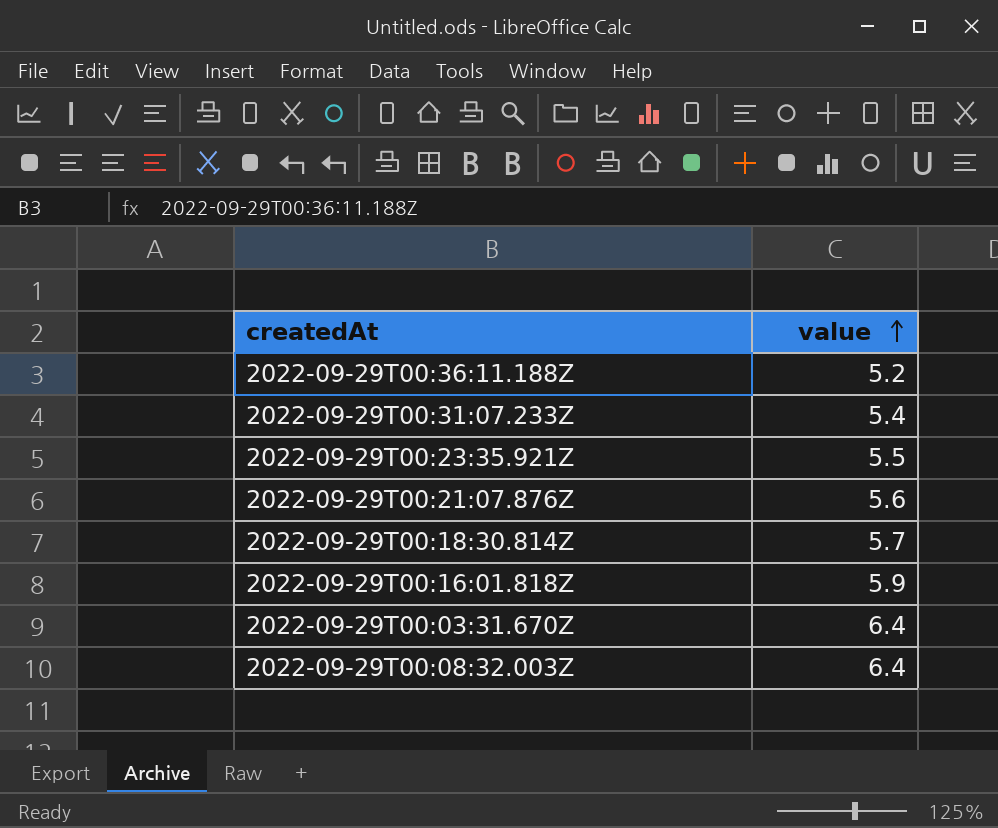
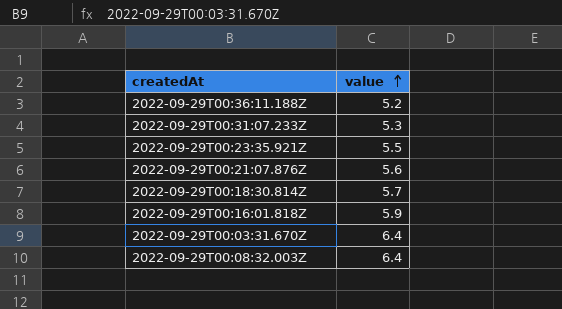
2022-09-29T00:31:07.233Z | value: 5.4 -> 5.3

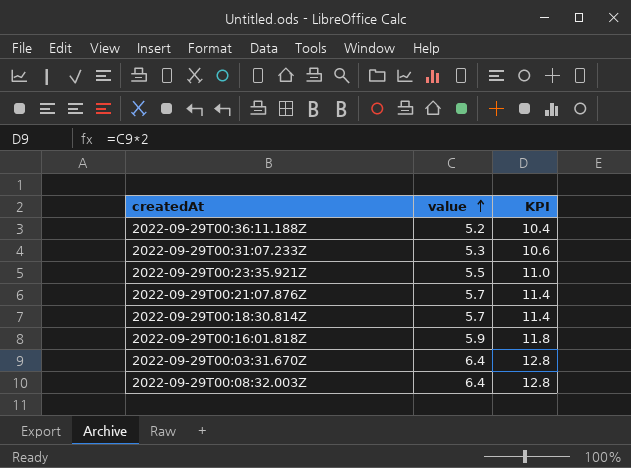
column KPI | formula: none -> [value] * 2
2022-09-29T00:21:07.876Z | value: 5.6 -> 5.7

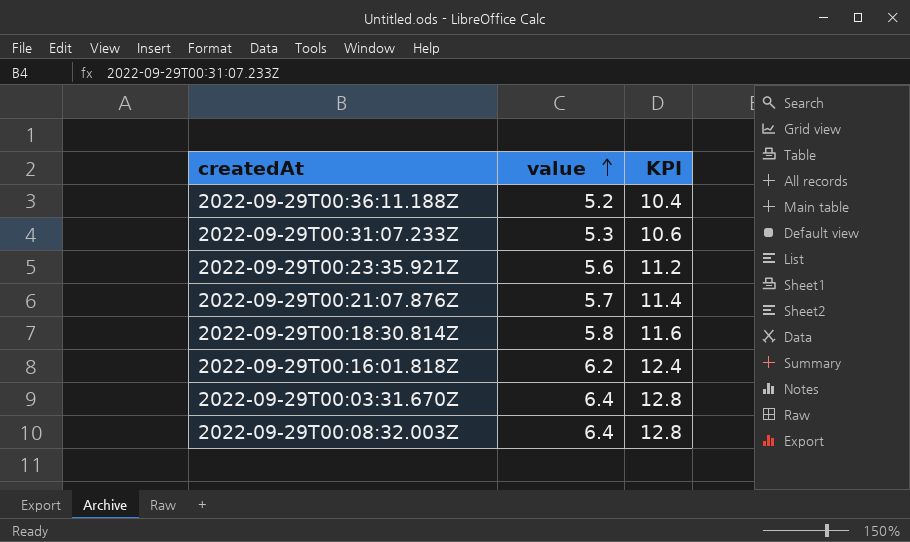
2022-09-29T00:23:35.921Z | value: 5.5 -> 5.6
2022-09-29T00:23:35.921Z | KPI: 11.0 -> 11.2
2022-09-29T00:18:30.814Z | value: 5.7 -> 5.8
2022-09-29T00:18:30.814Z | KPI: 11.4 -> 11.6
2022-09-29T00:16:01.818Z | value: 5.9 -> 6.2
2022-09-29T00:16:01.818Z | KPI: 11.8 -> 12.4

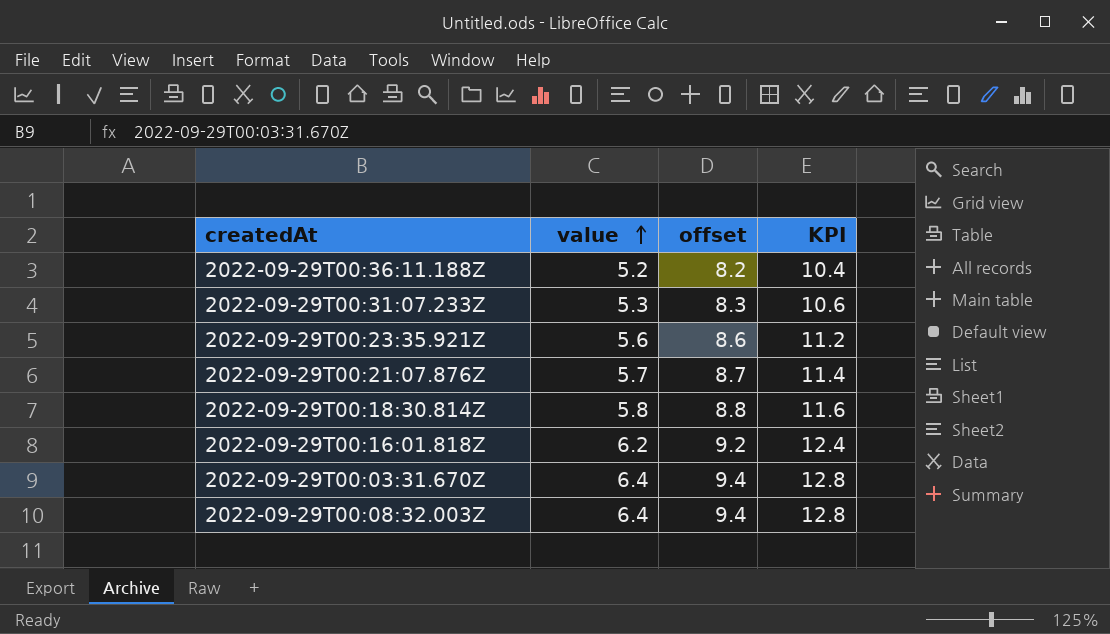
column offset | formula: none -> [value] + 3

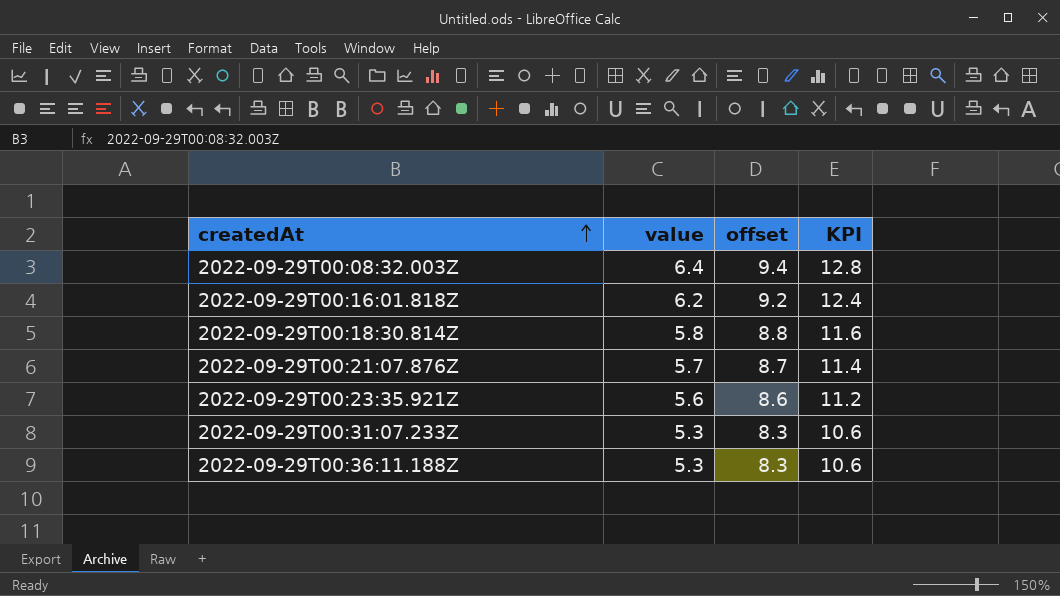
row order: value ascending -> createdAt ascending
row 2022-09-29T00:03:31.670Z: 6.4 | 9.4 | 12.8 -> none
2022-09-29T00:36:11.188Z | value: 5.2 -> 5.3
2022-09-29T00:36:11.188Z | offset: 8.2 -> 8.3
2022-09-29T00:36:11.188Z | KPI: 10.4 -> 10.6

